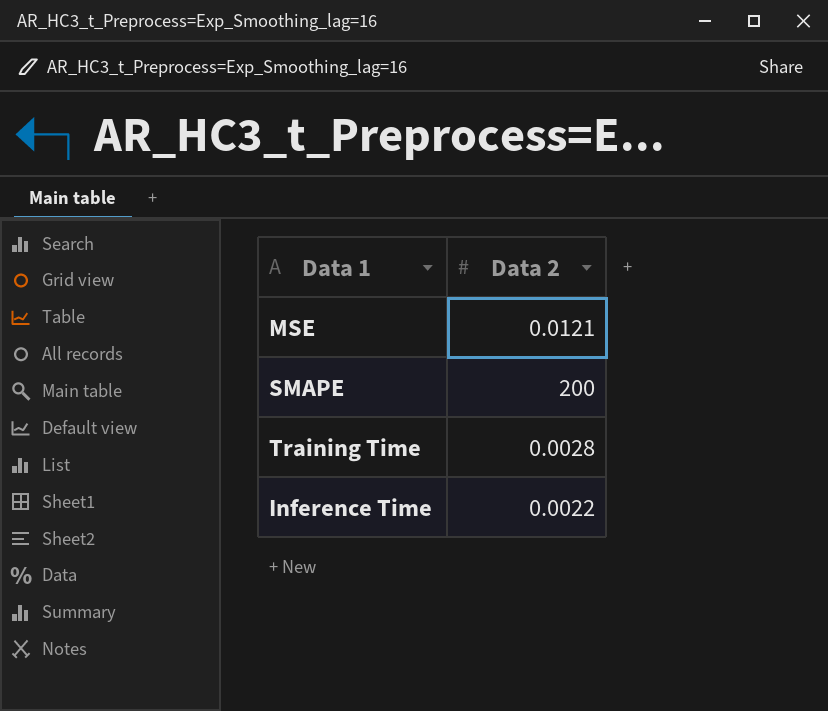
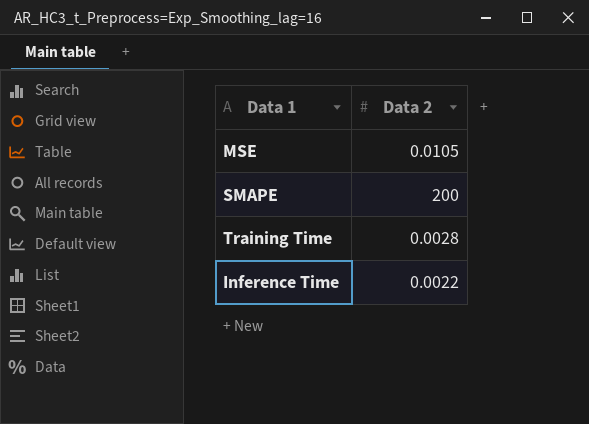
MSE | Data 2: 0.0121 -> 0.0105

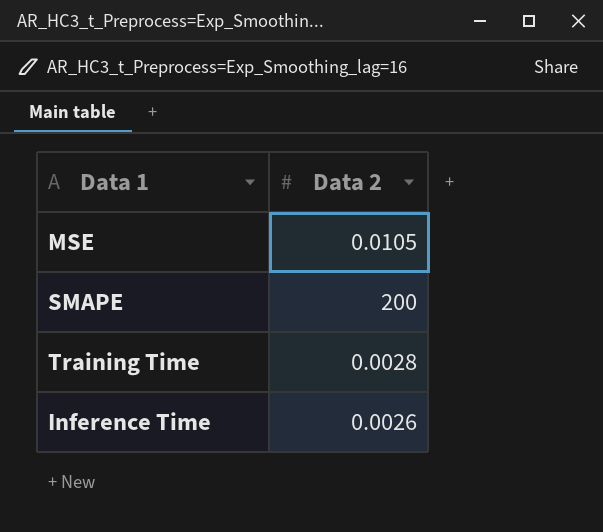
Inference Time | Data 2: 0.0022 -> 0.0026

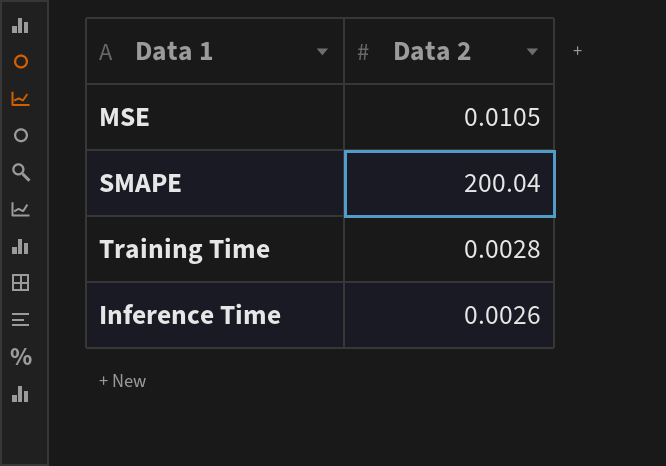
SMAPE | Data 2: 200 -> 200.04

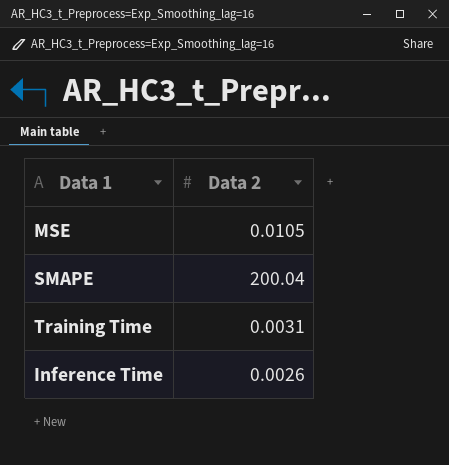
Training Time | Data 2: 0.0028 -> 0.0031

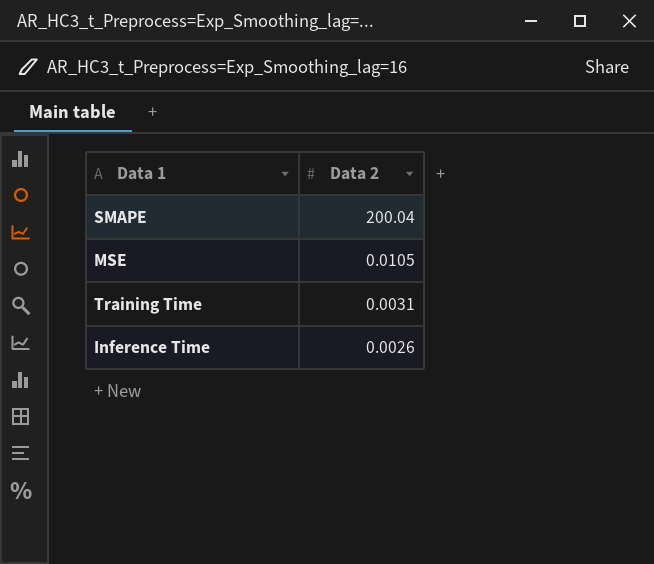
row order: none -> Data 2 descending

